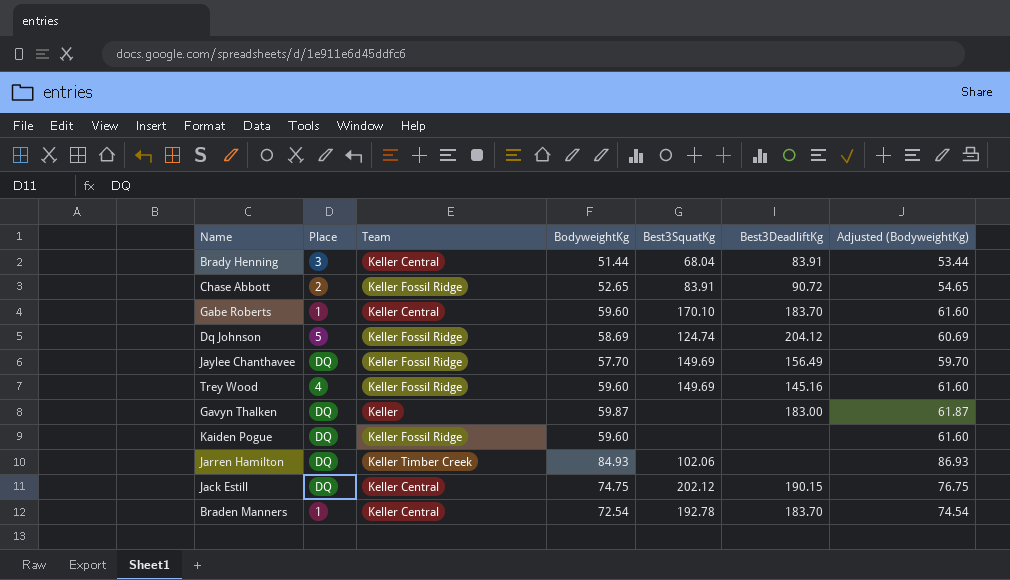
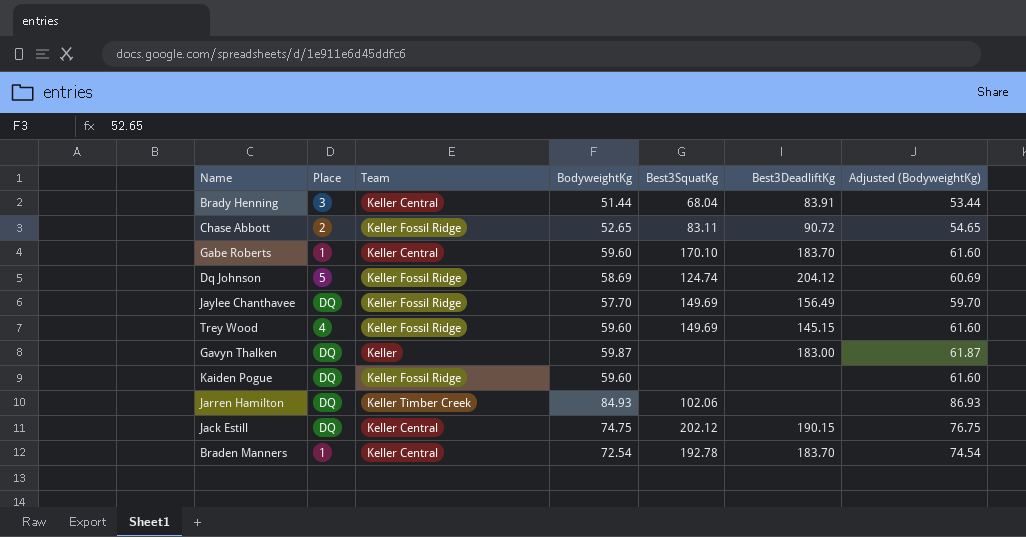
Chase Abbott | Best3SquatKg: 83.91 -> 83.11
Trey Wood | Best3DeadliftKg: 145.16 -> 145.15

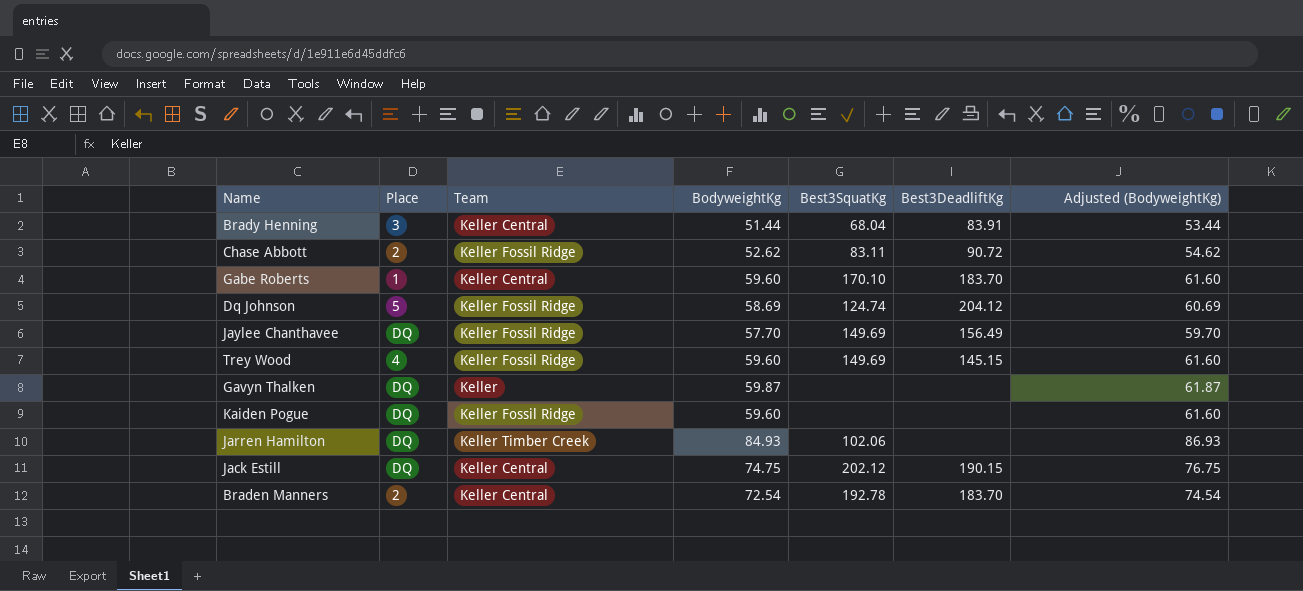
Chase Abbott | BodyweightKg: 52.65 -> 52.62
Chase Abbott | Adjusted (BodyweightKg): 54.65 -> 54.62
Gavyn Thalken | Best3DeadliftKg: 183.00 -> none
Braden Manners | Place: 1 -> 2

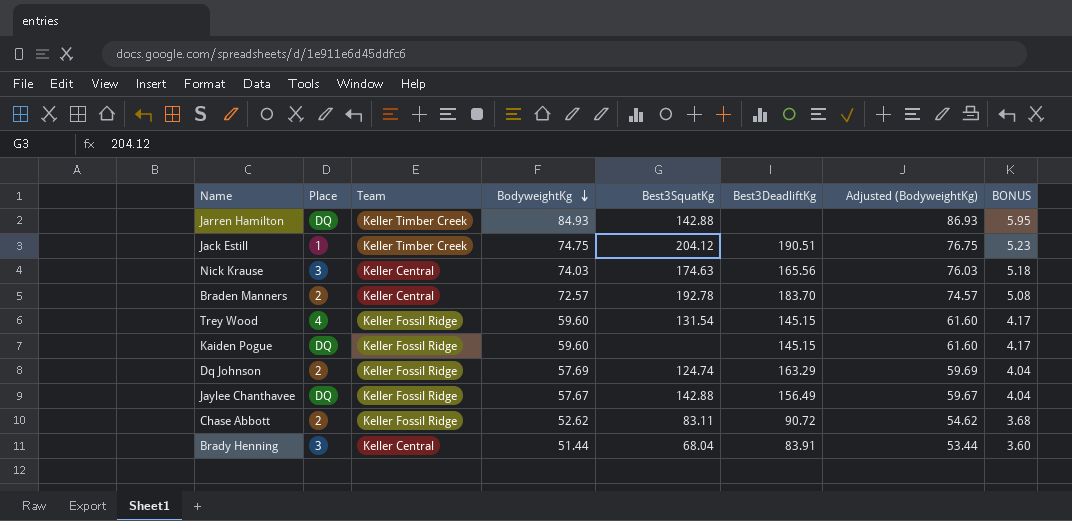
row order: none -> BodyweightKg descending
column BONUS | formula: none -> [BodyweightKg] * 0.07
row Gabe Roberts: 1 | Keller Central | 59.60 | 170.10 | 183.70 | 61.60 -> none
row Gavyn Thalken: DQ | Keller | 59.87 | none | none | 61.87 -> none
Jarren Hamilton | Best3SquatKg: 102.06 -> 142.88
Jack Estill | Place: DQ -> 1
Jack Estill | Team: Keller Central -> Keller Timber Creek
Jack Estill | Best3SquatKg: 202.12 -> 204.12
Jack Estill | Best3DeadliftKg: 190.15 -> 190.51
row Nick Krause: none -> 3 | Keller Central | 74.03 | 174.63 | 165.56 | 76.03 | 5.18
Braden Manners | BodyweightKg: 72.54 -> 72.57
Braden Manners | Adjusted (BodyweightKg): 74.54 -> 74.57
Trey Wood | Best3SquatKg: 149.69 -> 131.54
Kaiden Pogue | Best3DeadliftKg: none -> 145.15
Dq Johnson | Place: 5 -> 2
Dq Johnson | BodyweightKg: 58.69 -> 57.69
Dq Johnson | Best3DeadliftKg: 204.12 -> 163.29
Dq Johnson | Adjusted (BodyweightKg): 60.69 -> 59.69
Jaylee Chanthavee | BodyweightKg: 57.70 -> 57.67
Jaylee Chanthavee | Best3SquatKg: 149.69 -> 142.88
Jaylee Chanthavee | Adjusted (BodyweightKg): 59.70 -> 59.67

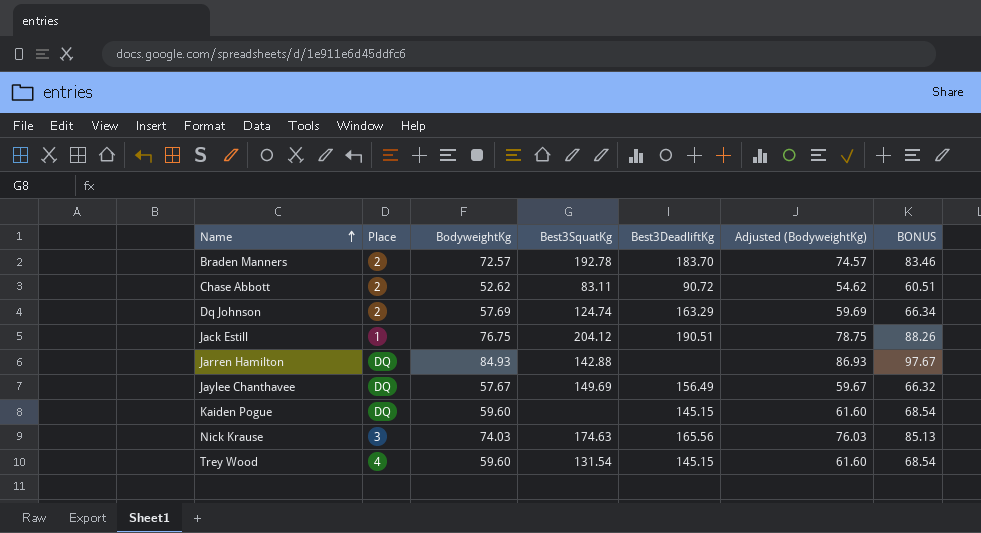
row order: BodyweightKg descending -> Name ascending
column Team | position: 3 -> none
column BONUS | formula: [BodyweightKg] * 0.07 -> [BodyweightKg] * 1.15
row Brady Henning: 3 | Keller Central | 51.44 | 68.04 | 83.91 | 53.44 | 3.60 -> none
Jack Estill | BodyweightKg: 74.75 -> 76.75
Jack Estill | Adjusted (BodyweightKg): 76.75 -> 78.75
Jaylee Chanthavee | Best3SquatKg: 142.88 -> 149.69

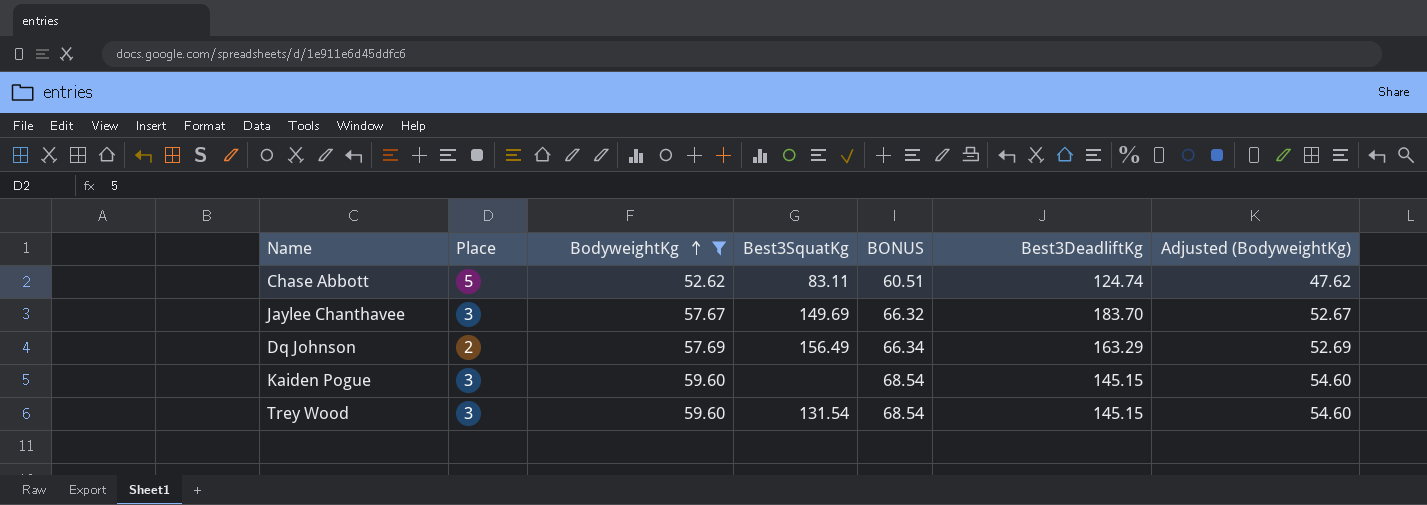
filter: none -> BodyweightKg <= 59.60
row order: Name ascending -> BodyweightKg ascending
column BONUS | position: 7 -> 5
column Adjusted (BodyweightKg) | formula: [BodyweightKg] + 2 -> [BodyweightKg] - 5
Chase Abbott | Place: 2 -> 5
Chase Abbott | Best3DeadliftKg: 90.72 -> 124.74
Jaylee Chanthavee | Place: DQ -> 3
Jaylee Chanthavee | Best3DeadliftKg: 156.49 -> 183.70
Dq Johnson | Best3SquatKg: 124.74 -> 156.49
Kaiden Pogue | Place: DQ -> 3
Trey Wood | Place: 4 -> 3

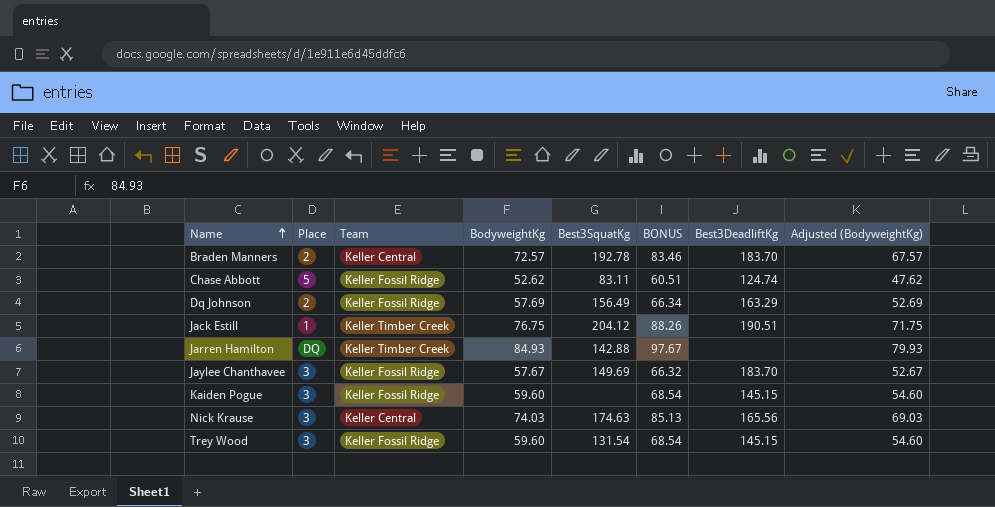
filter: BodyweightKg <= 59.60 -> none
row order: BodyweightKg ascending -> Name ascending
column Team | position: none -> 3

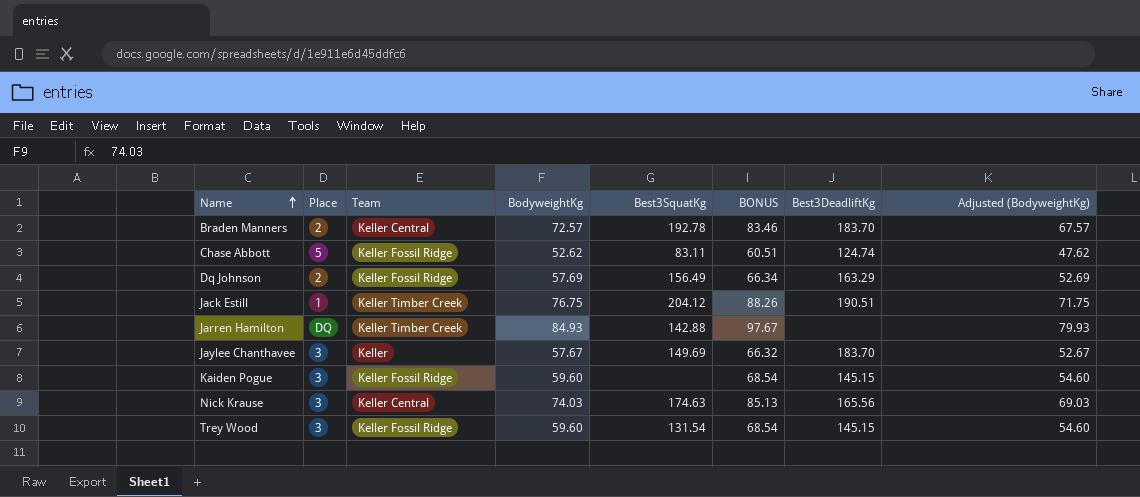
Jaylee Chanthavee | Team: Keller Fossil Ridge -> Keller

